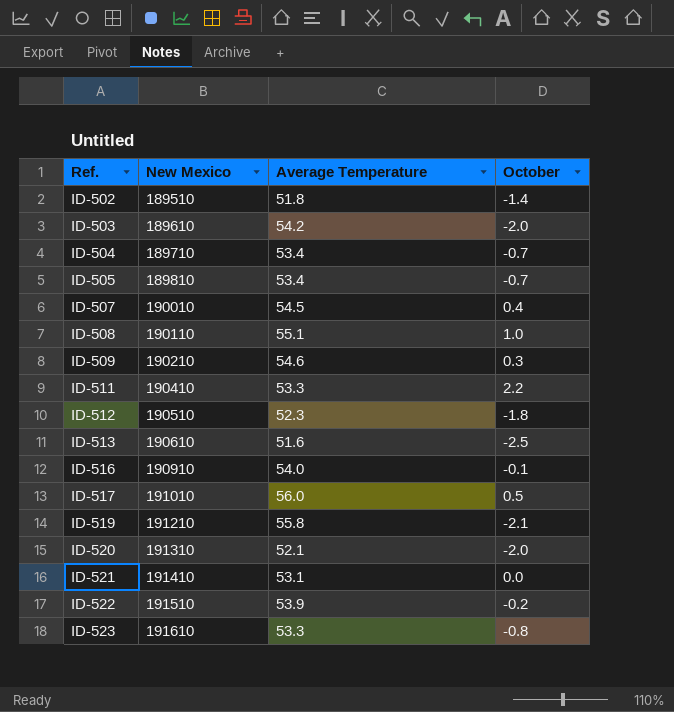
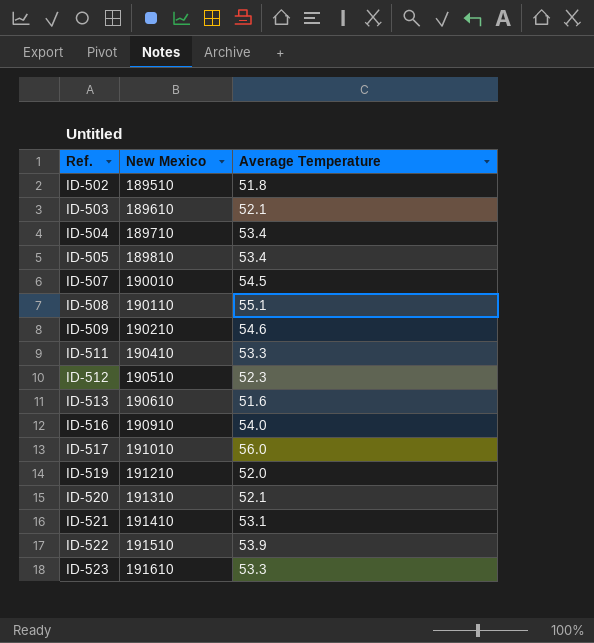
column October | position: 4 -> none
ID-503 | Average Temperature: 54.2 -> 52.1
ID-519 | Average Temperature: 55.8 -> 52.0

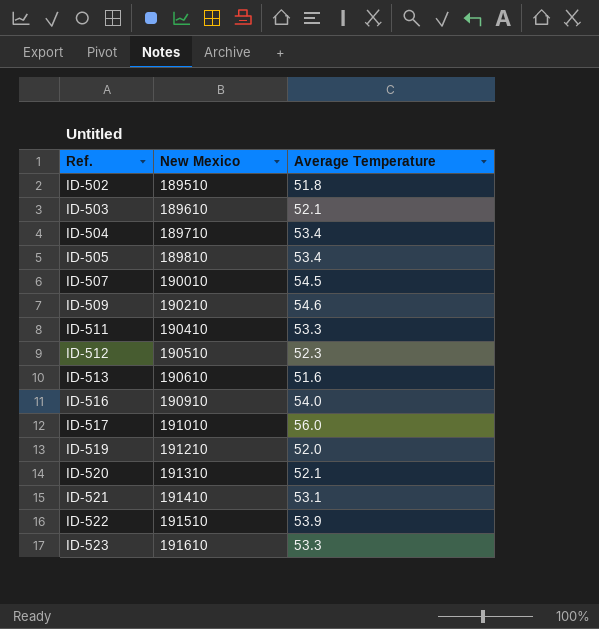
row ID-508: 190110 | 55.1 -> none

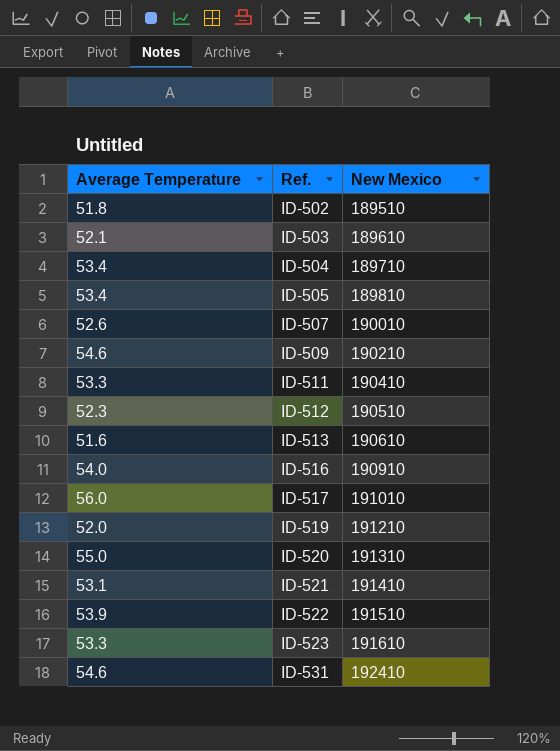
column Average Temperature | position: 3 -> 1
ID-507 | Average Temperature: 54.5 -> 52.6
ID-520 | Average Temperature: 52.1 -> 55.0
row ID-531: none -> 54.6 | 192410

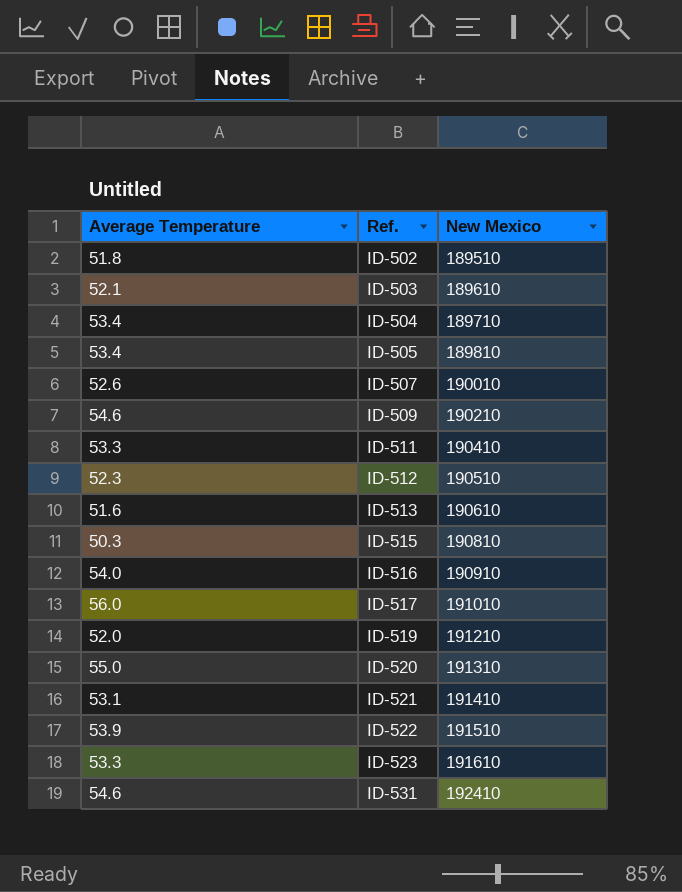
row ID-515: none -> 50.3 | 190810

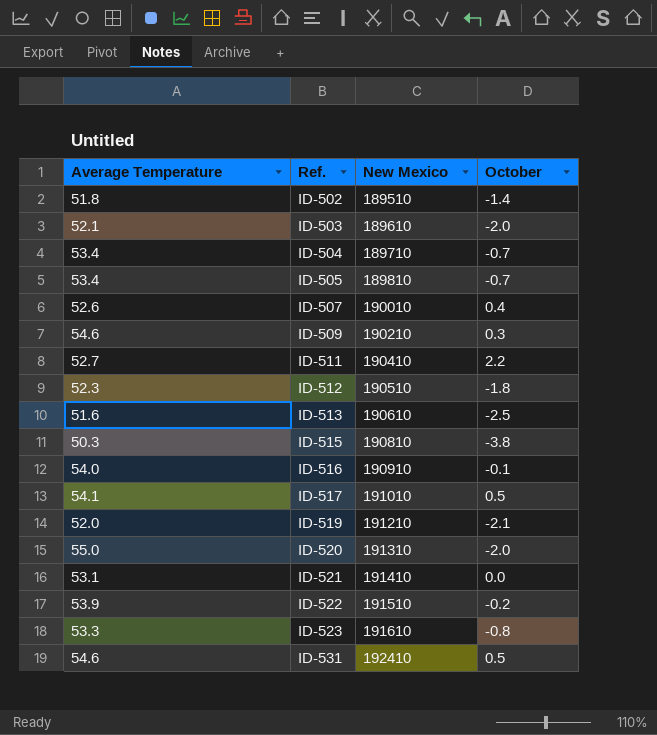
column October | position: none -> 4
ID-511 | Average Temperature: 53.3 -> 52.7
ID-517 | Average Temperature: 56.0 -> 54.1

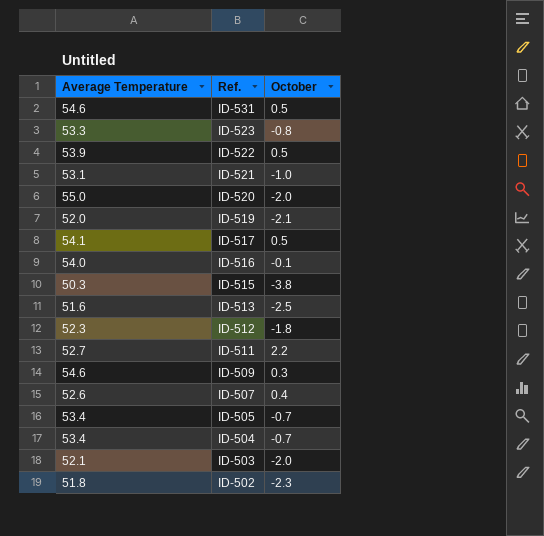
row order: Ref. ascending -> Ref. descending
column New Mexico | position: 3 -> none
ID-522 | October: -0.2 -> 0.5
ID-521 | October: 0.0 -> -1.0
ID-502 | October: -1.4 -> -2.3

